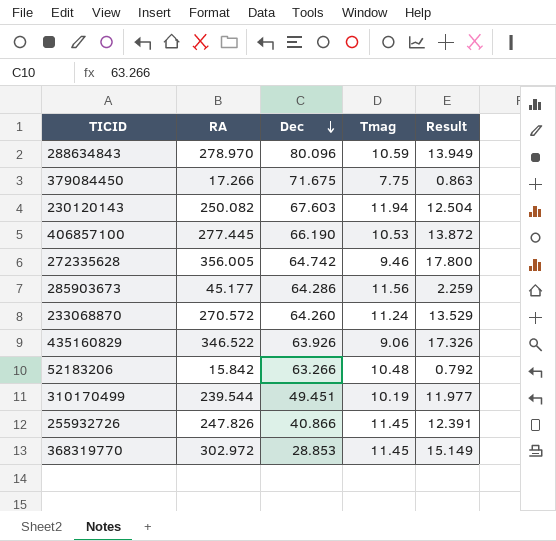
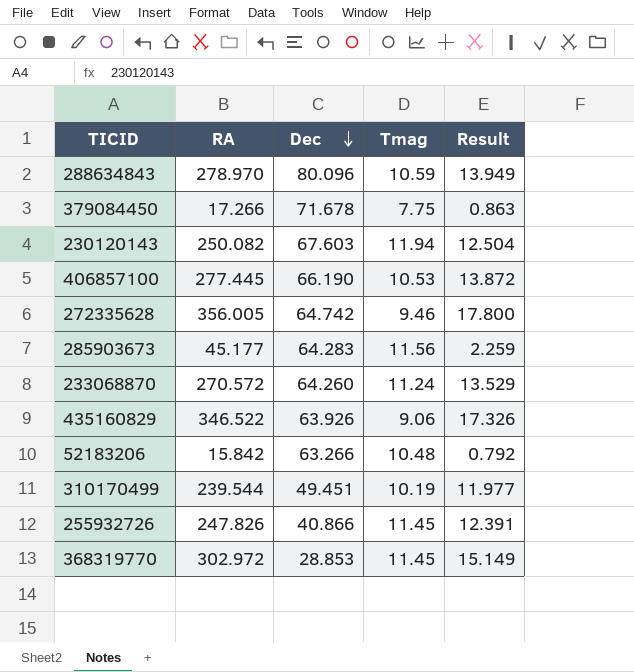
379084450 | Dec: 71.675 -> 71.678
285903673 | Dec: 64.286 -> 64.283

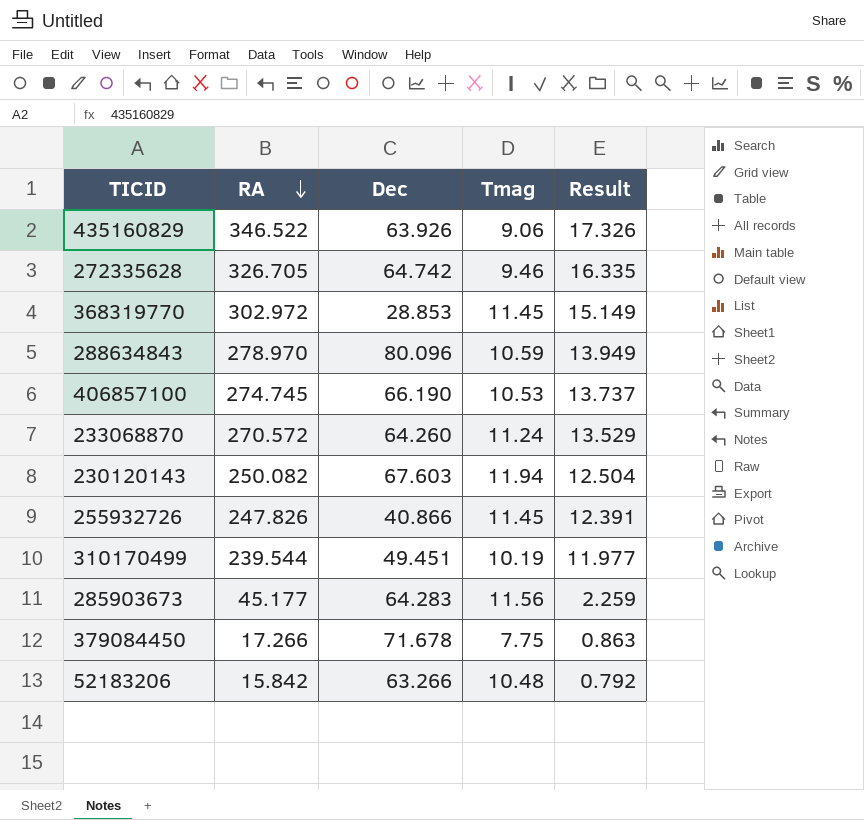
row order: Dec descending -> RA descending
272335628 | RA: 356.005 -> 326.705
272335628 | Result: 17.800 -> 16.335
406857100 | RA: 277.445 -> 274.745
406857100 | Result: 13.872 -> 13.737

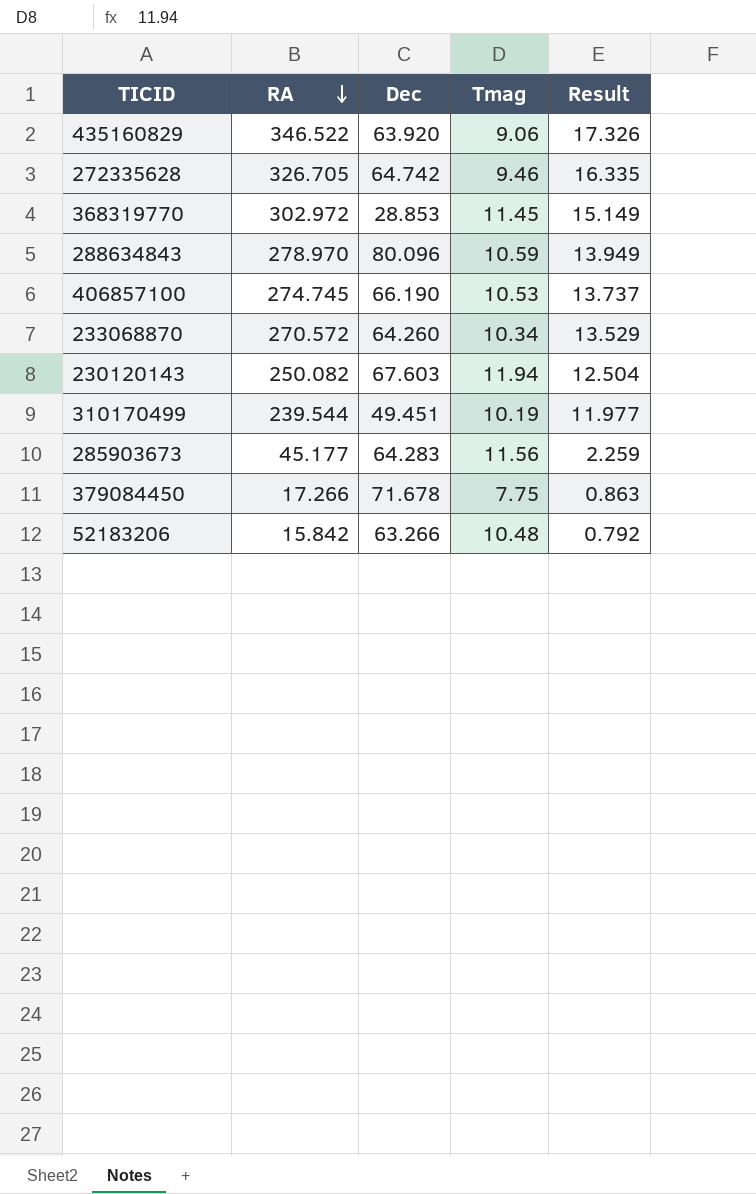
row 255932726: 247.826 | 40.866 | 11.45 | 12.391 -> none
435160829 | Dec: 63.926 -> 63.920
233068870 | Tmag: 11.24 -> 10.34

